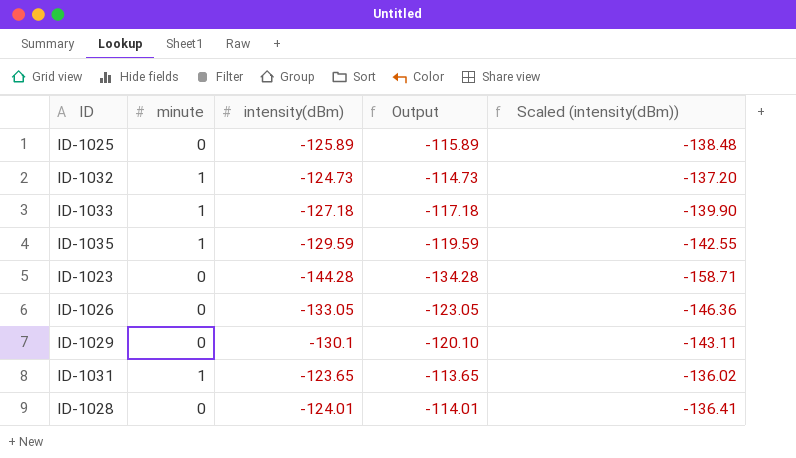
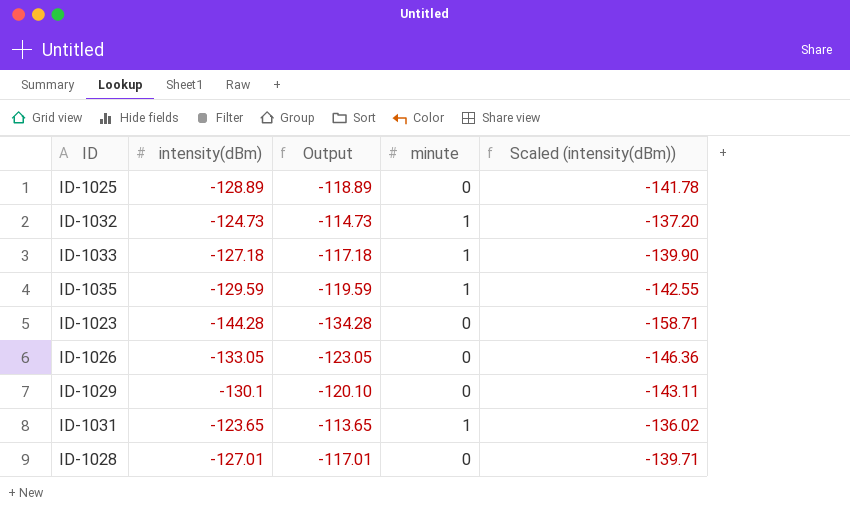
column minute | position: 2 -> 4
ID-1025 | intensity(dBm): -125.89 -> -128.89
ID-1025 | Output: -115.89 -> -118.89
ID-1025 | Scaled (intensity(dBm)): -138.48 -> -141.78
ID-1028 | intensity(dBm): -124.01 -> -127.01
ID-1028 | Output: -114.01 -> -117.01
ID-1028 | Scaled (intensity(dBm)): -136.41 -> -139.71

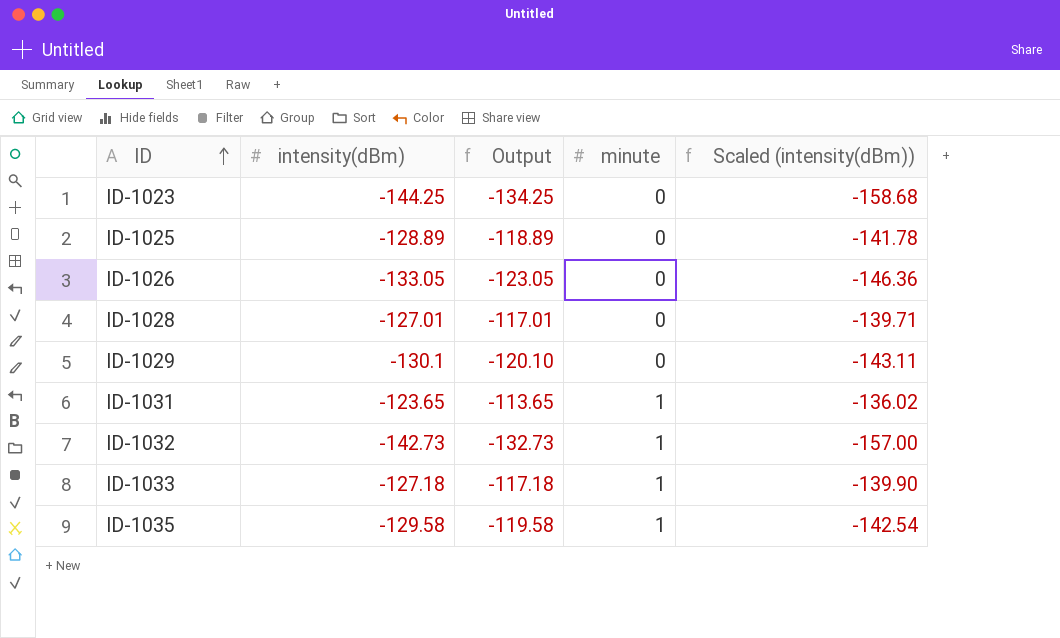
row order: none -> ID ascending
ID-1023 | intensity(dBm): -144.28 -> -144.25
ID-1023 | Output: -134.28 -> -134.25
ID-1023 | Scaled (intensity(dBm)): -158.71 -> -158.68
ID-1032 | intensity(dBm): -124.73 -> -142.73
ID-1032 | Output: -114.73 -> -132.73
ID-1032 | Scaled (intensity(dBm)): -137.20 -> -157.00
ID-1035 | intensity(dBm): -129.59 -> -129.58
ID-1035 | Output: -119.59 -> -119.58
ID-1035 | Scaled (intensity(dBm)): -142.55 -> -142.54

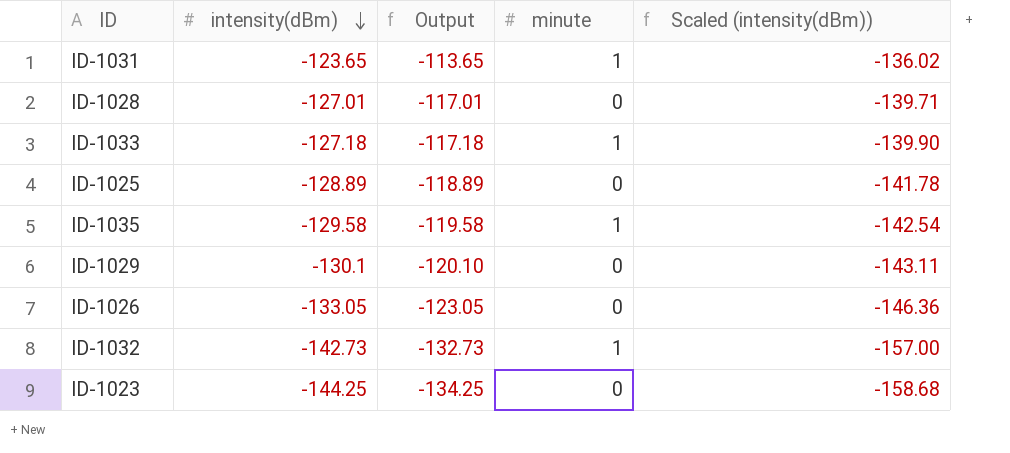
row order: ID ascending -> intensity(dBm) descending

